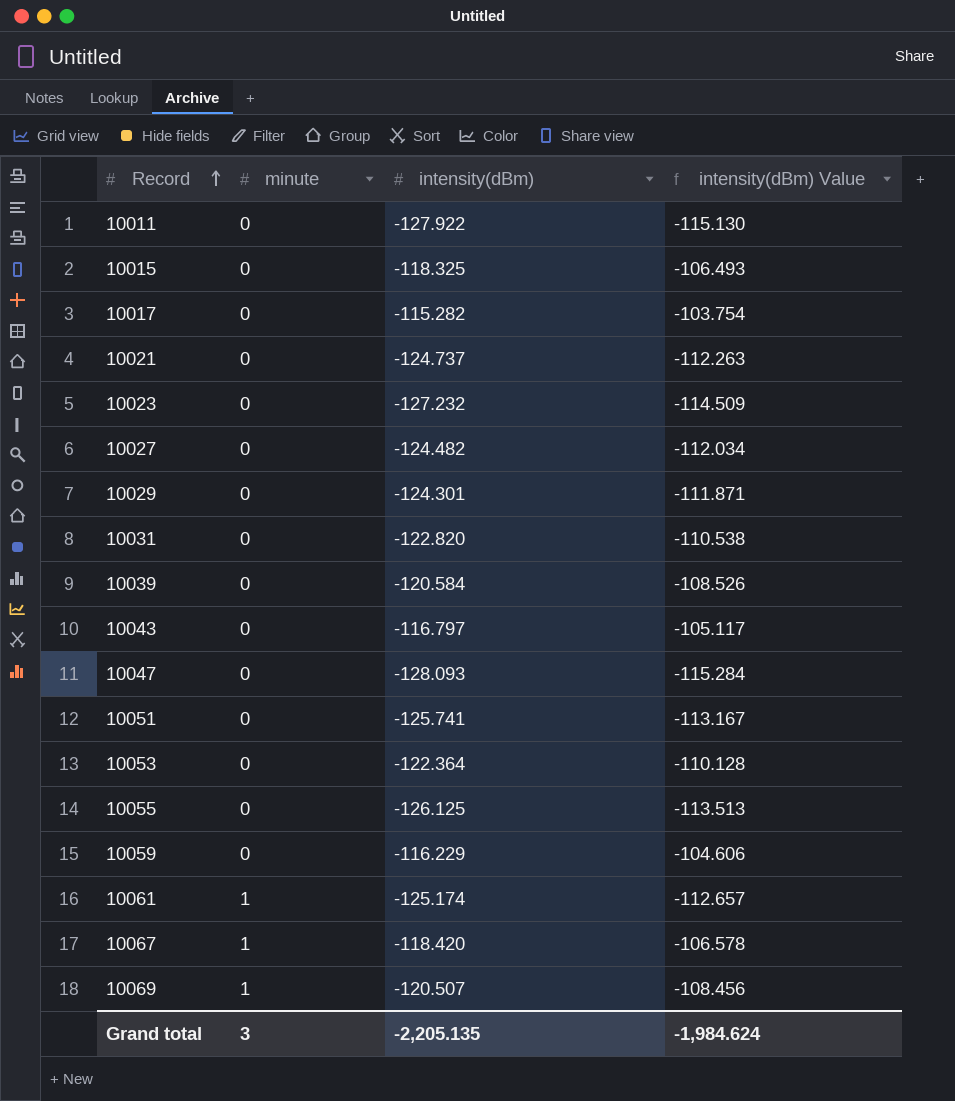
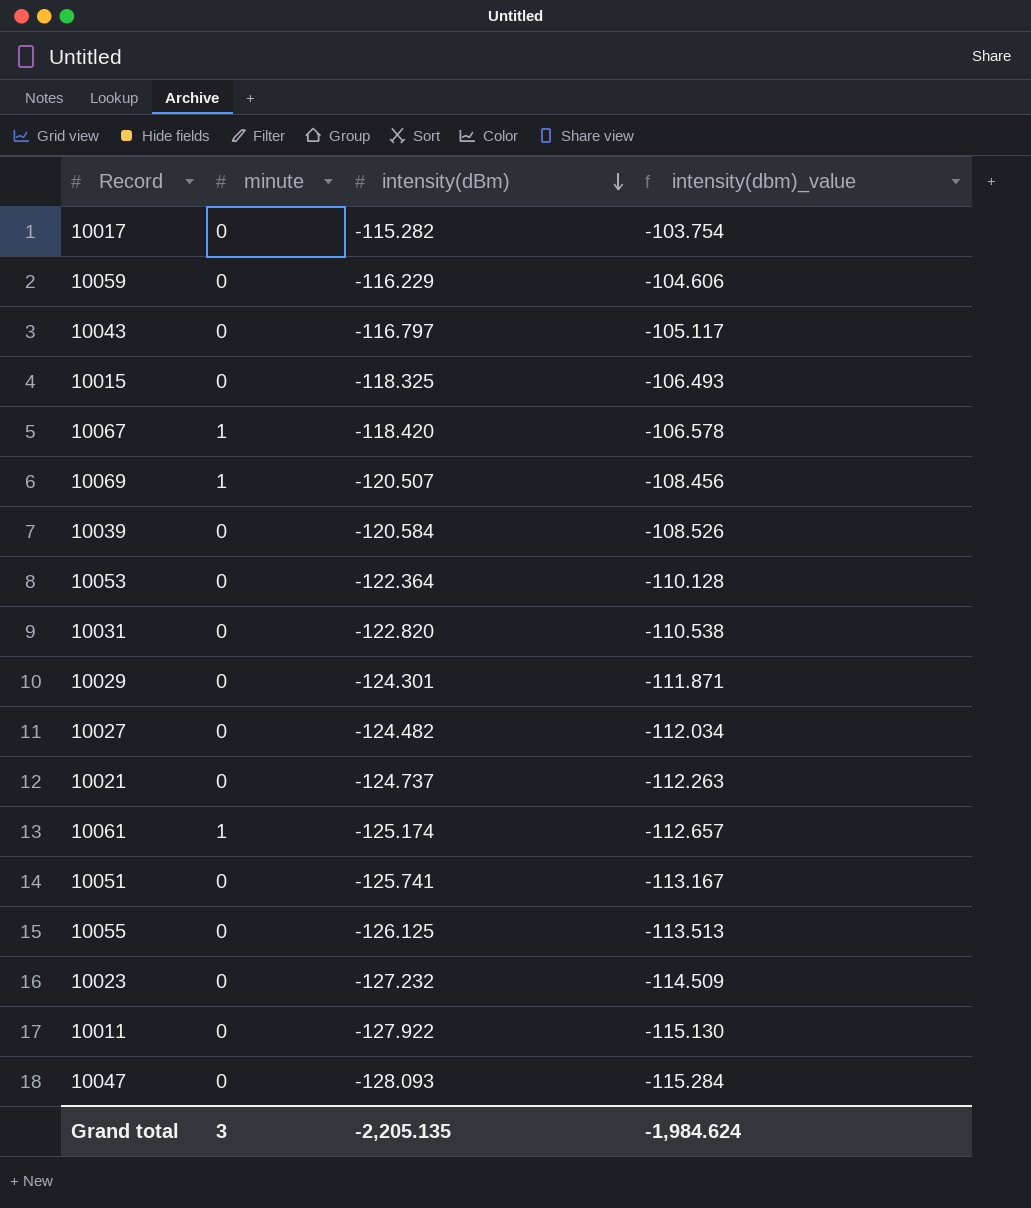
row order: Record ascending -> intensity(dBm) descending
column name: intensity(dBm) Value -> intensity(dbm)_value

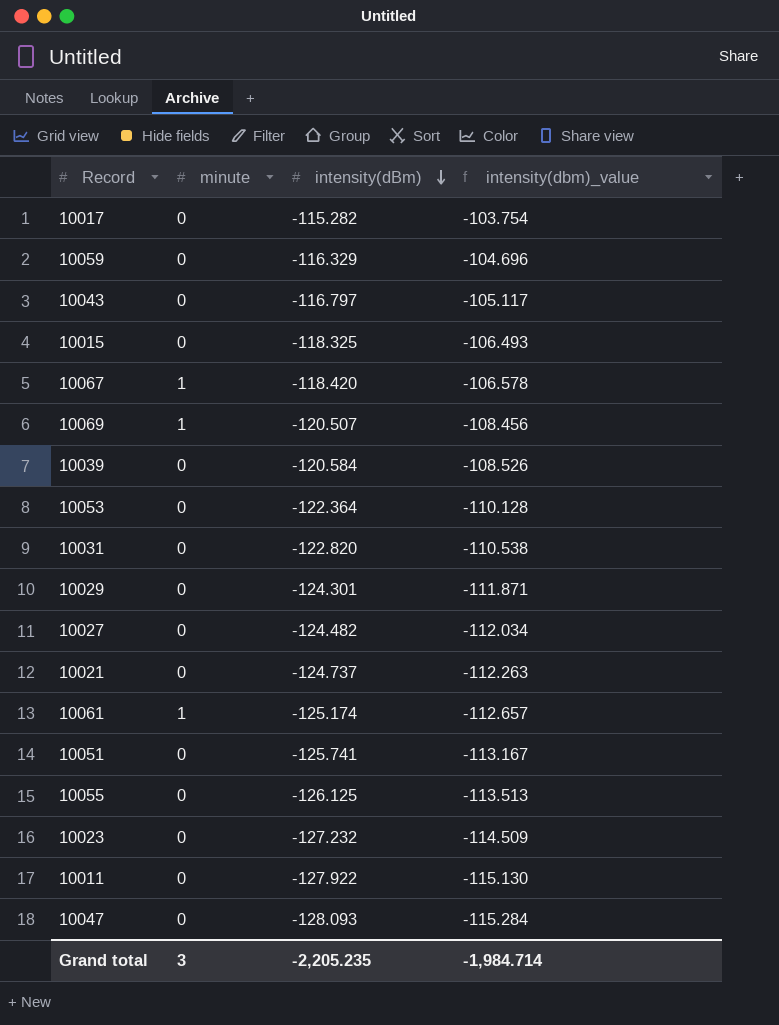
10059 | intensity(dBm): -116.229 -> -116.329
10059 | intensity(dbm)_value: -104.606 -> -104.696
Grand total | intensity(dBm): -2,205.135 -> -2,205.235
Grand total | intensity(dbm)_value: -1,984.624 -> -1,984.714

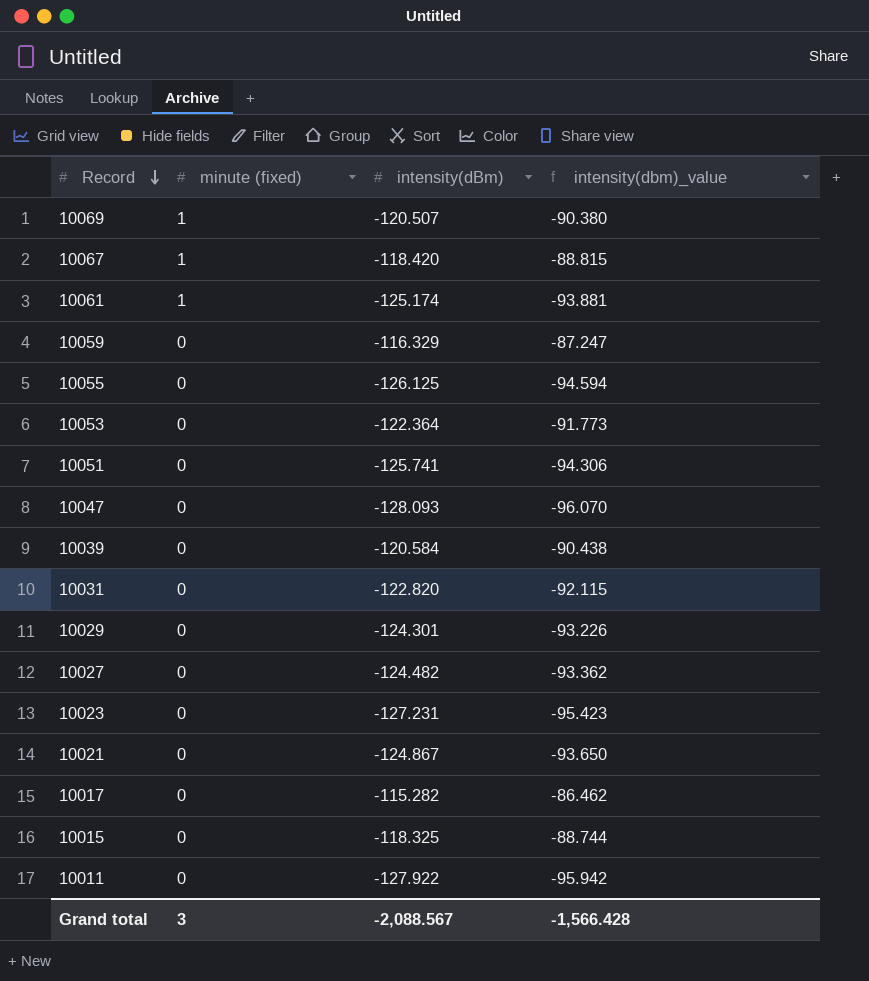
row order: intensity(dBm) descending -> Record descending
column name: minute -> minute (fixed)
column intensity(dbm)_value | formula: [intensity(dBm)] * 0.9 -> [intensity(dBm)] * 0.75
row 10043: 0 | -116.797 | -105.117 -> none
10023 | intensity(dBm): -127.232 -> -127.231
10021 | intensity(dBm): -124.737 -> -124.867
Grand total | intensity(dBm): -2,205.235 -> -2,088.567
Grand total | intensity(dbm)_value: -1,984.714 -> -1,566.428

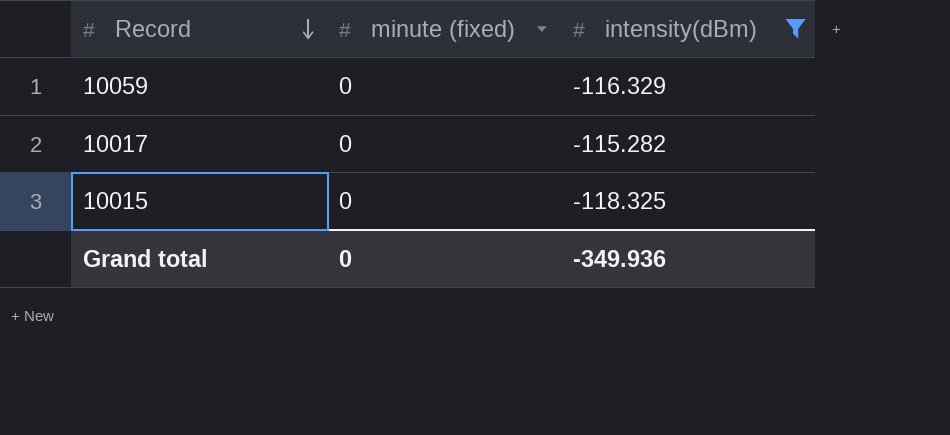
filter: none -> intensity(dBm) >= -118.325
column intensity(dbm)_value | formula: [intensity(dBm)] * 0.75 -> none
Grand total | minute (fixed): 3 -> 0
Grand total | intensity(dBm): -2,088.567 -> -349.936

